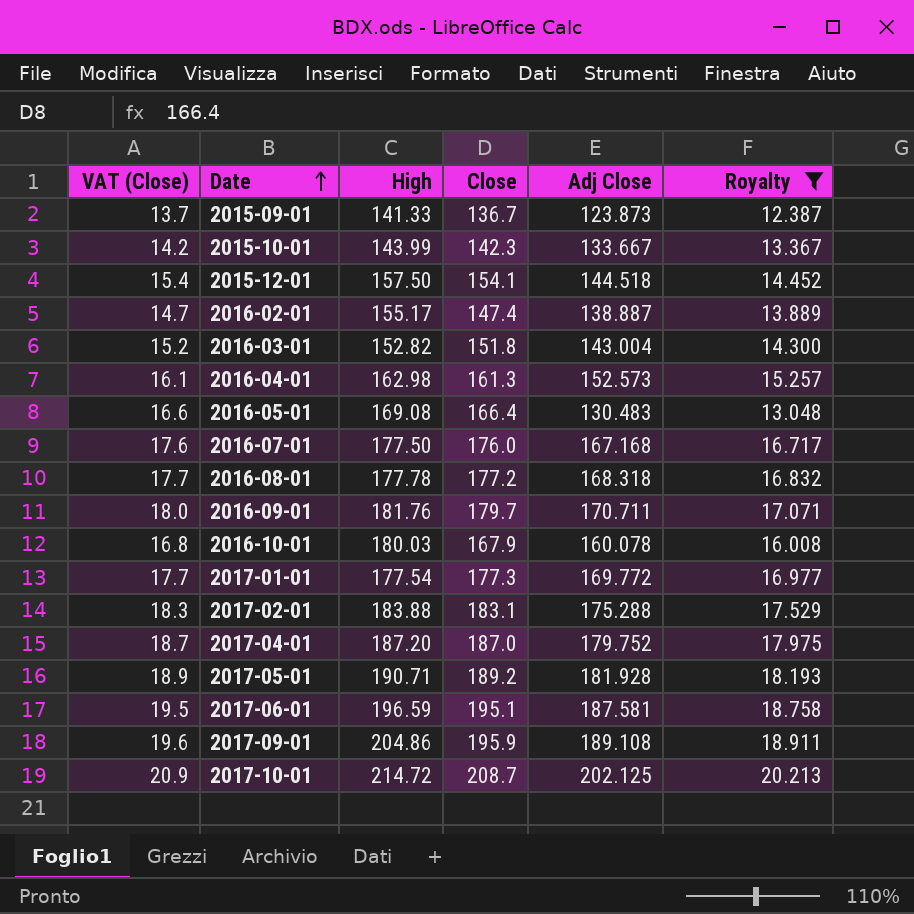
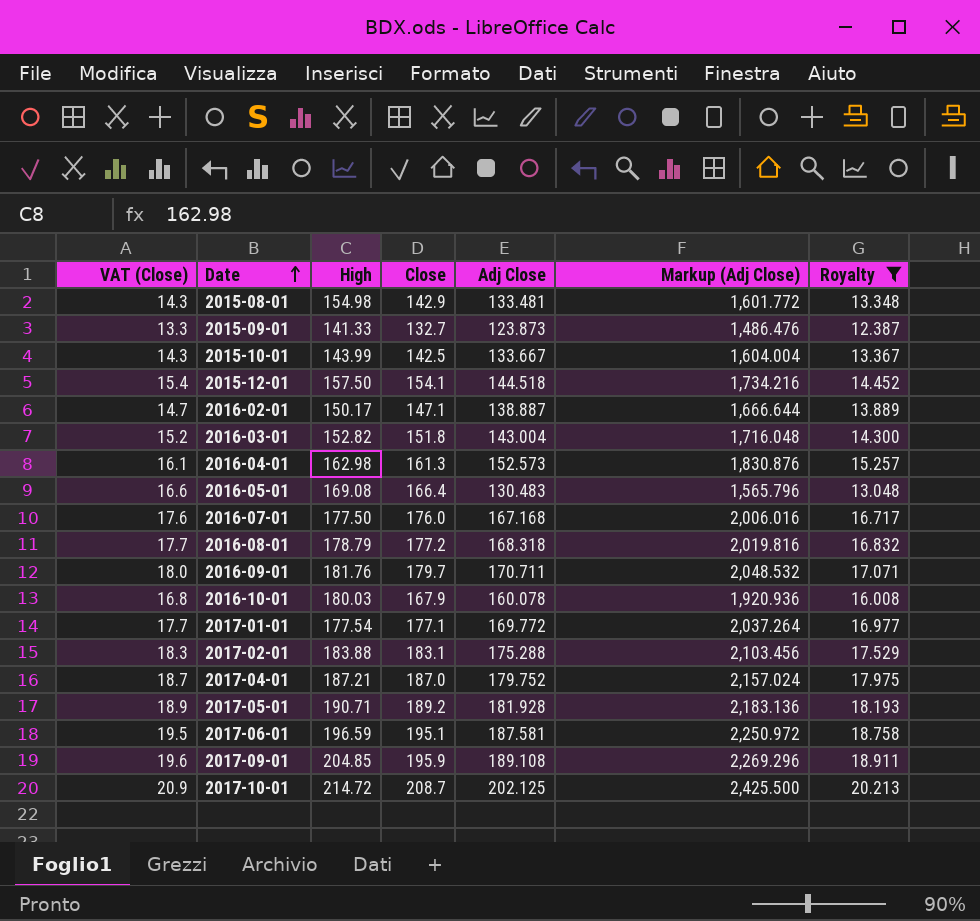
column Markup (Adj Close) | formula: none -> [Adj Close] * 12
row 2015-08-01: none -> 14.3 | 154.98 | 142.9 | 133.481 | 1,601.772 | 13.348
2015-09-01 | VAT (Close): 13.7 -> 13.3
2015-09-01 | Close: 136.7 -> 132.7
2015-10-01 | VAT (Close): 14.2 -> 14.3
2015-10-01 | Close: 142.3 -> 142.5
2016-02-01 | High: 155.17 -> 150.17
2016-02-01 | Close: 147.4 -> 147.1
2016-08-01 | High: 177.78 -> 178.79
2017-01-01 | Close: 177.3 -> 177.1
2017-04-01 | High: 187.20 -> 187.21
2017-09-01 | High: 204.86 -> 204.85

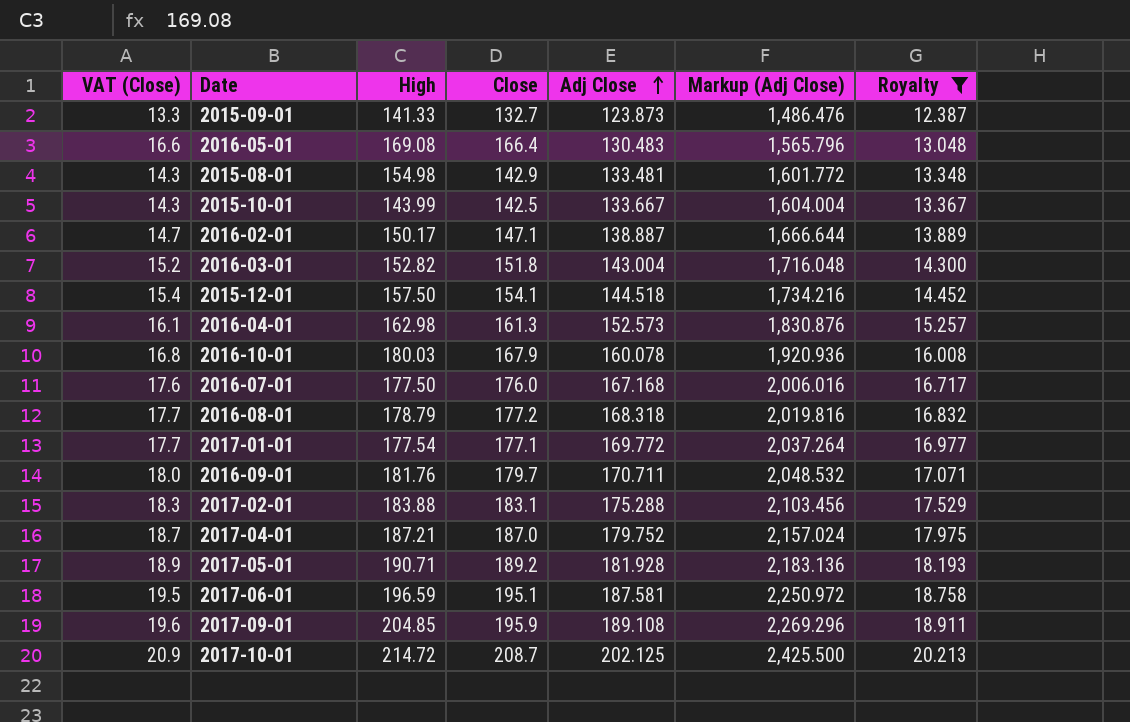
row order: Date ascending -> Adj Close ascending

